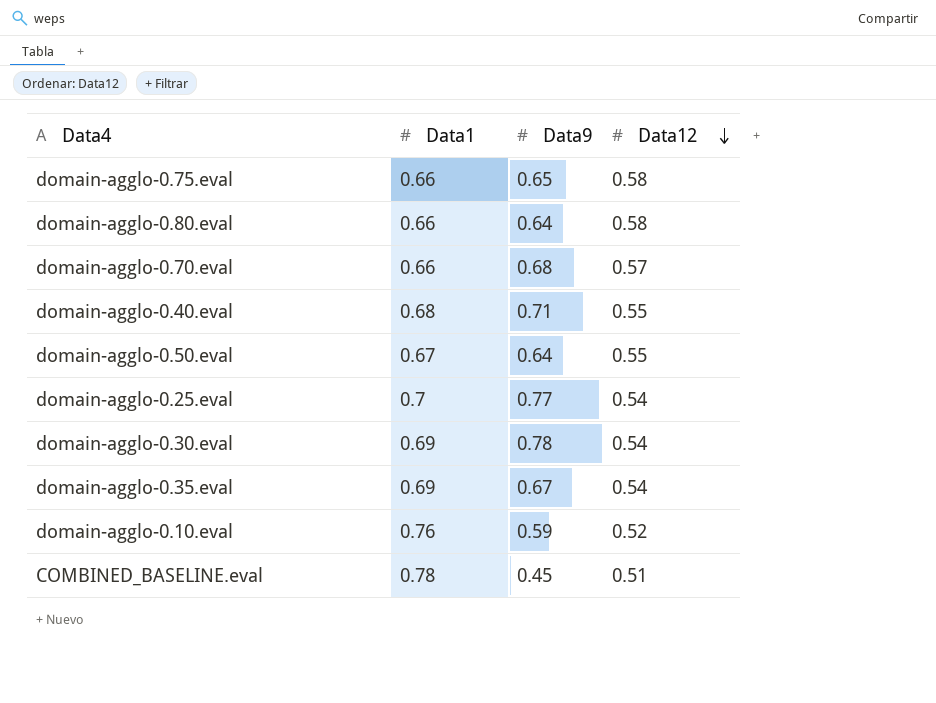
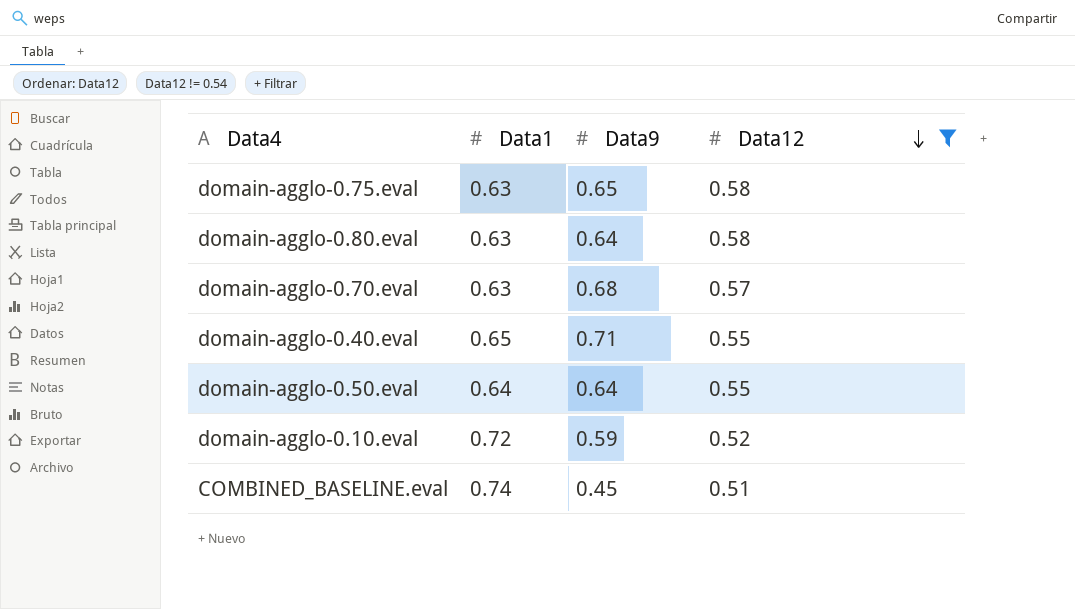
filter: none -> Data12 != 0.54
domain-agglo-0.75.eval | Data1: 0.66 -> 0.63
domain-agglo-0.80.eval | Data1: 0.66 -> 0.63
domain-agglo-0.70.eval | Data1: 0.66 -> 0.63
domain-agglo-0.40.eval | Data1: 0.68 -> 0.65
domain-agglo-0.50.eval | Data1: 0.67 -> 0.64
domain-agglo-0.10.eval | Data1: 0.76 -> 0.72
COMBINED_BASELINE.eval | Data1: 0.78 -> 0.74

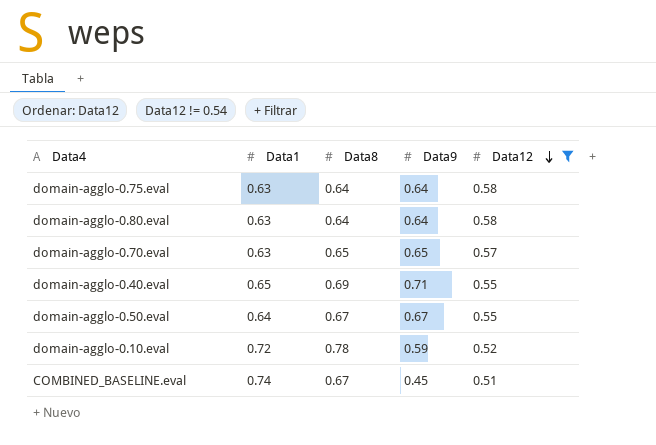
column Data8 | position: none -> 3
domain-agglo-0.75.eval | Data9: 0.65 -> 0.64
domain-agglo-0.70.eval | Data9: 0.68 -> 0.65
domain-agglo-0.50.eval | Data9: 0.64 -> 0.67

